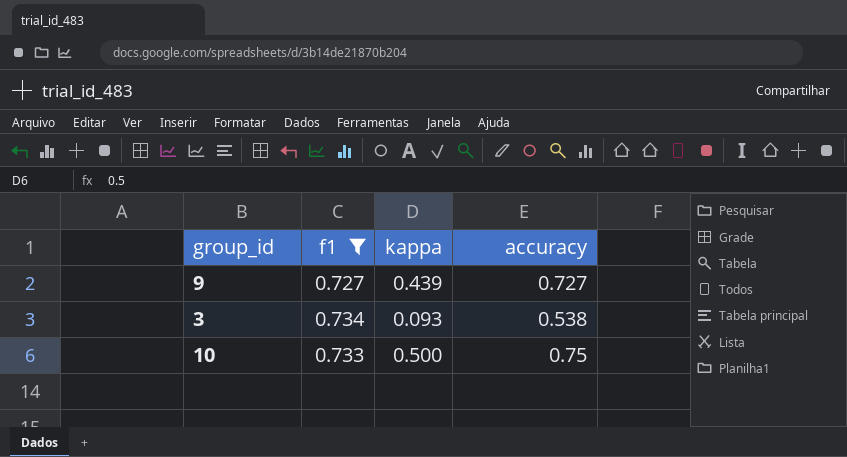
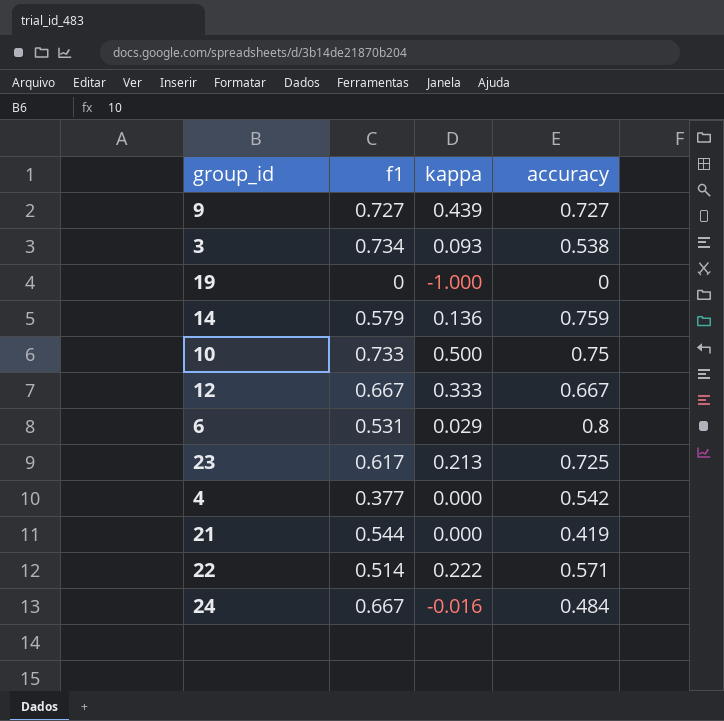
filter: f1 >= 0.727 -> none

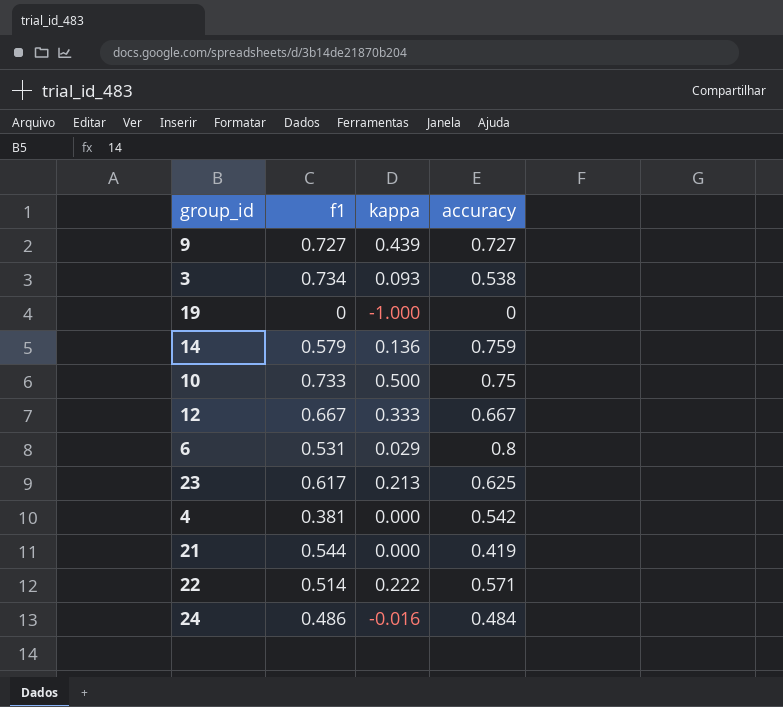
23 | accuracy: 0.725 -> 0.625
4 | f1: 0.377 -> 0.381
24 | f1: 0.667 -> 0.486

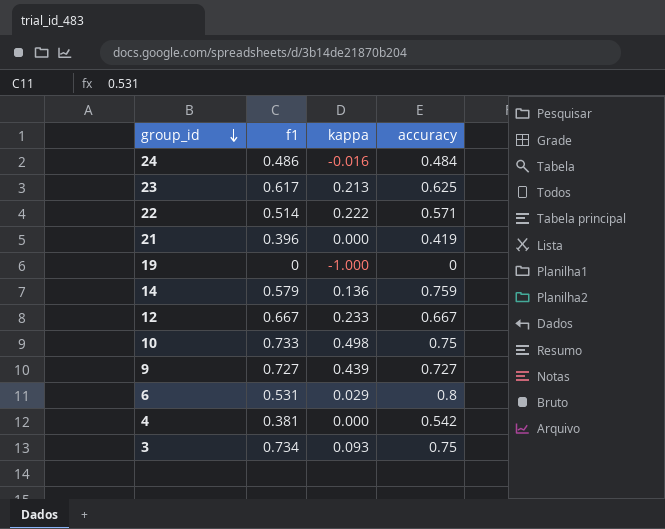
row order: none -> group_id descending
21 | f1: 0.544 -> 0.396
12 | kappa: 0.333 -> 0.233
10 | kappa: 0.500 -> 0.498
3 | accuracy: 0.538 -> 0.75

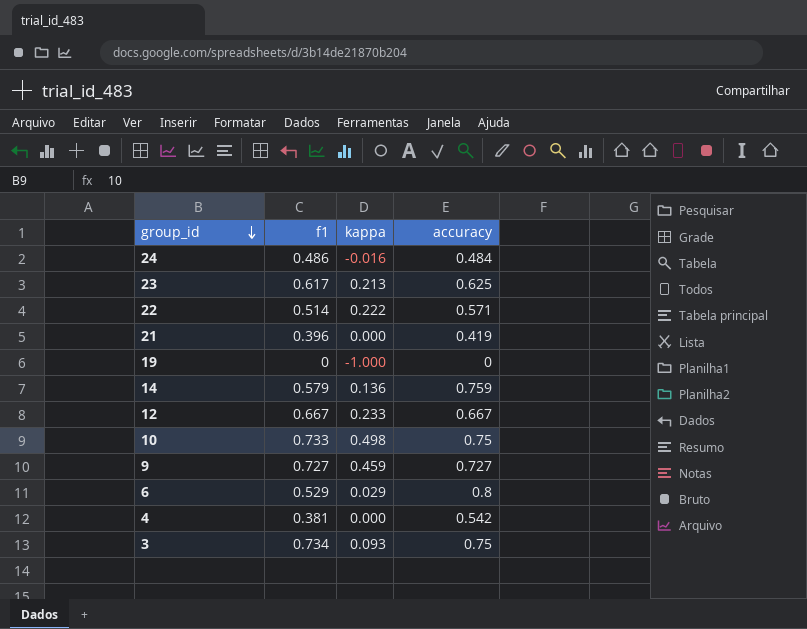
9 | kappa: 0.439 -> 0.459
6 | f1: 0.531 -> 0.529

